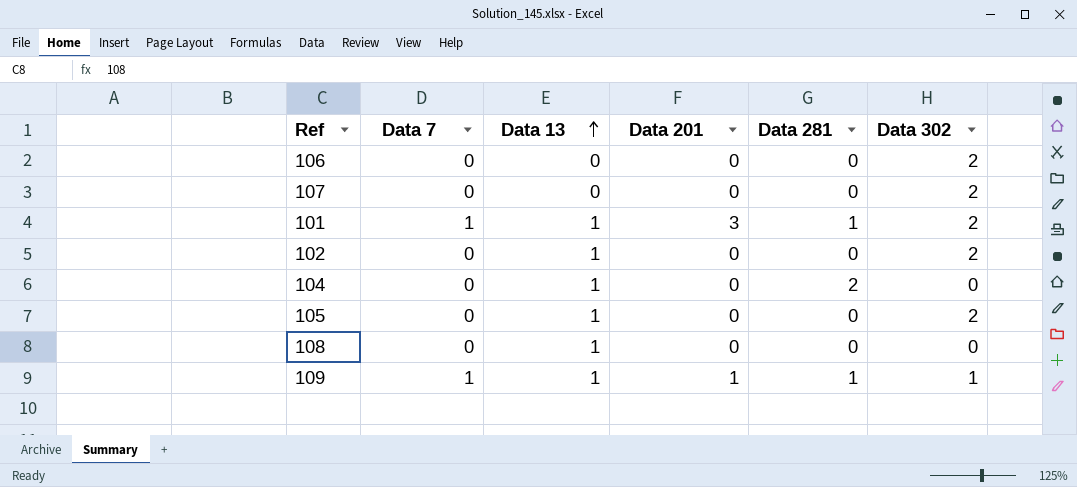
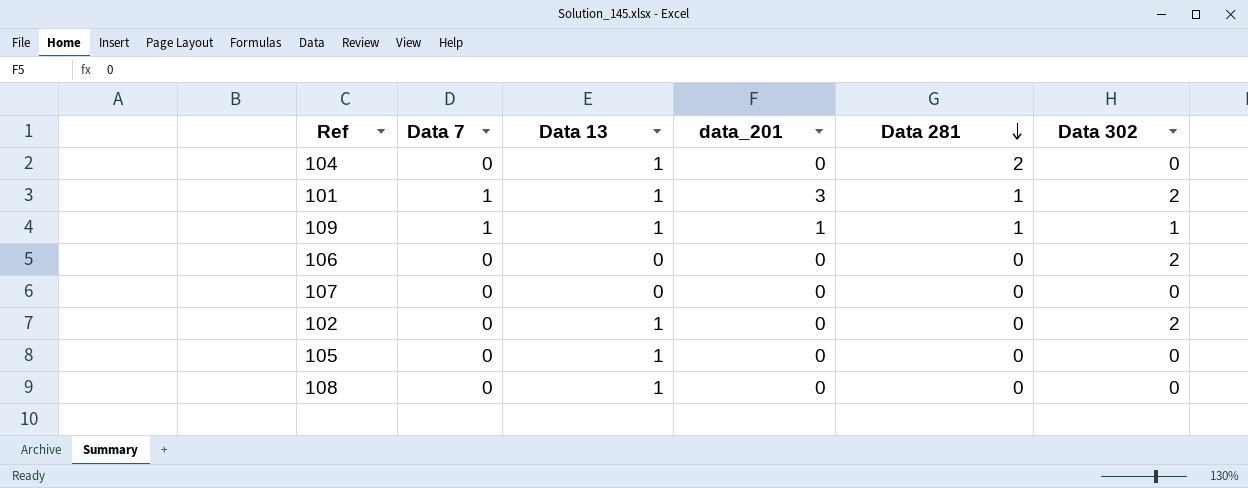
row order: Data 13 ascending -> Data 281 descending
column name: Data 201 -> data_201
107 | Data 302: 2 -> 0
105 | Data 302: 2 -> 0

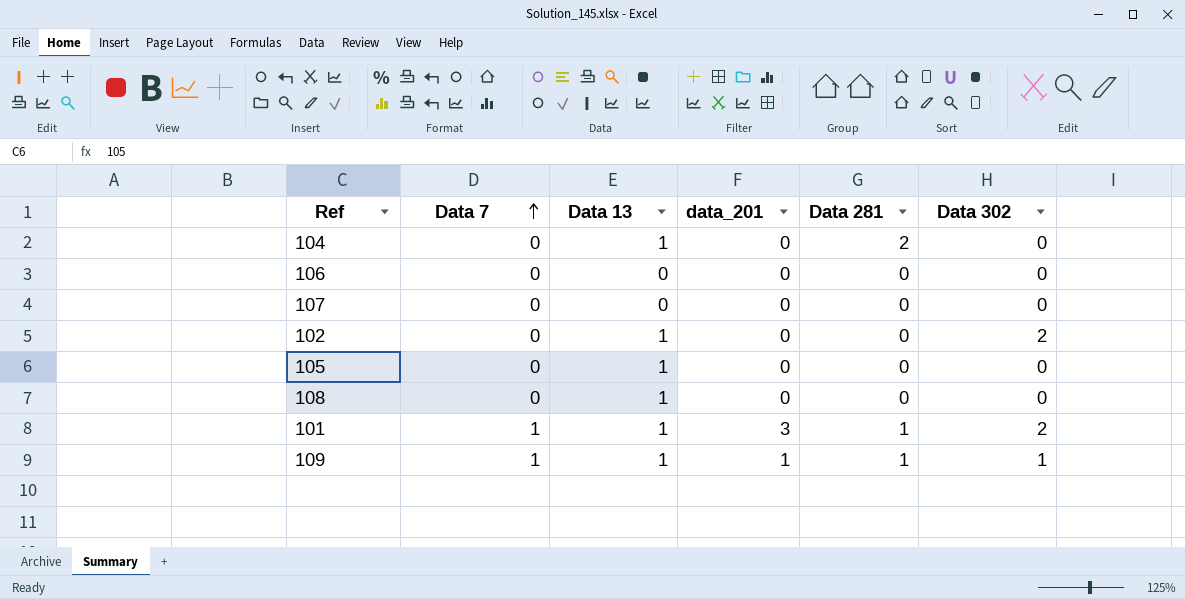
row order: Data 281 descending -> Data 7 ascending
106 | Data 302: 2 -> 0

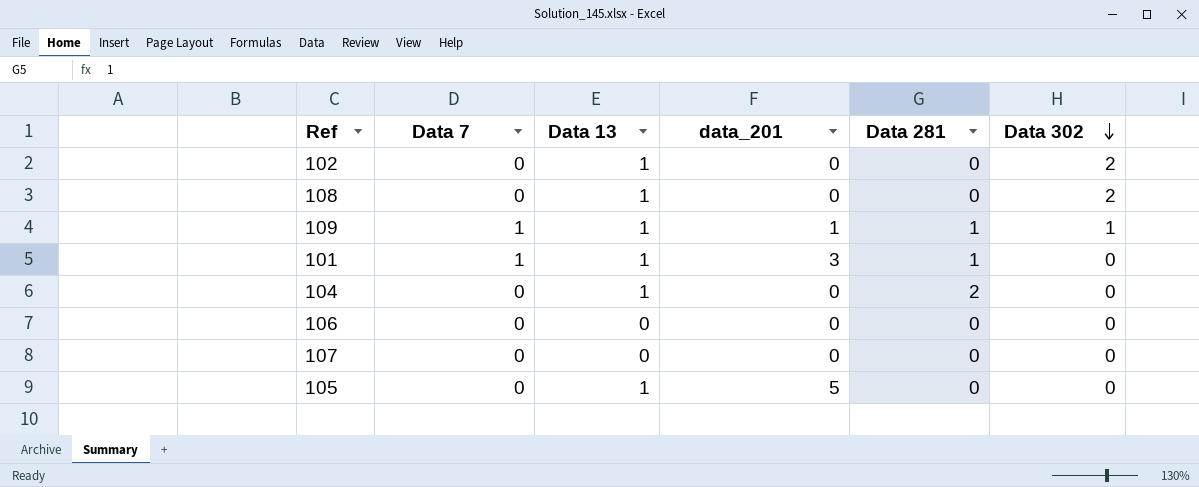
row order: Data 7 ascending -> Data 302 descending
108 | Data 302: 0 -> 2
101 | Data 302: 2 -> 0
105 | data_201: 0 -> 5

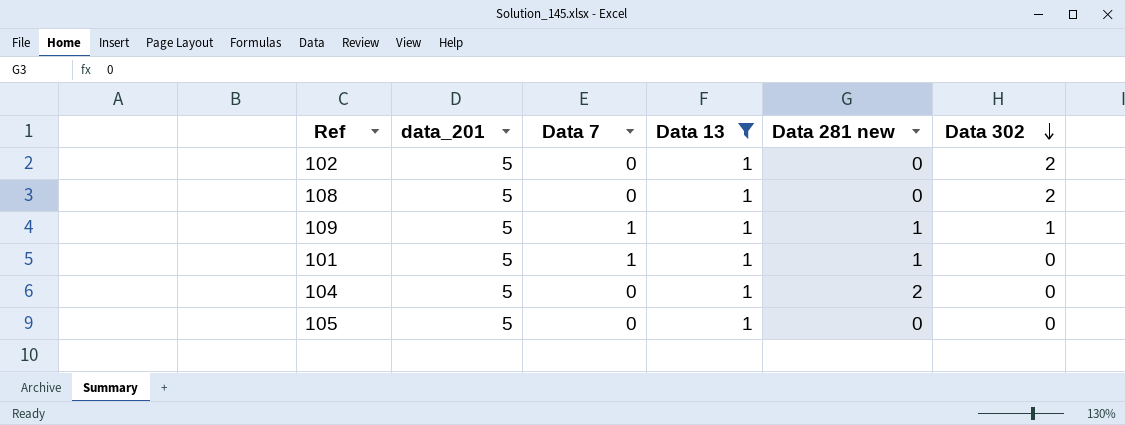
filter: none -> Data 13 = 1
column data_201 | position: 4 -> 2
column name: Data 281 -> Data 281 new
102 | data_201: 0 -> 5
108 | data_201: 0 -> 5
109 | data_201: 1 -> 5
101 | data_201: 3 -> 5
104 | data_201: 0 -> 5

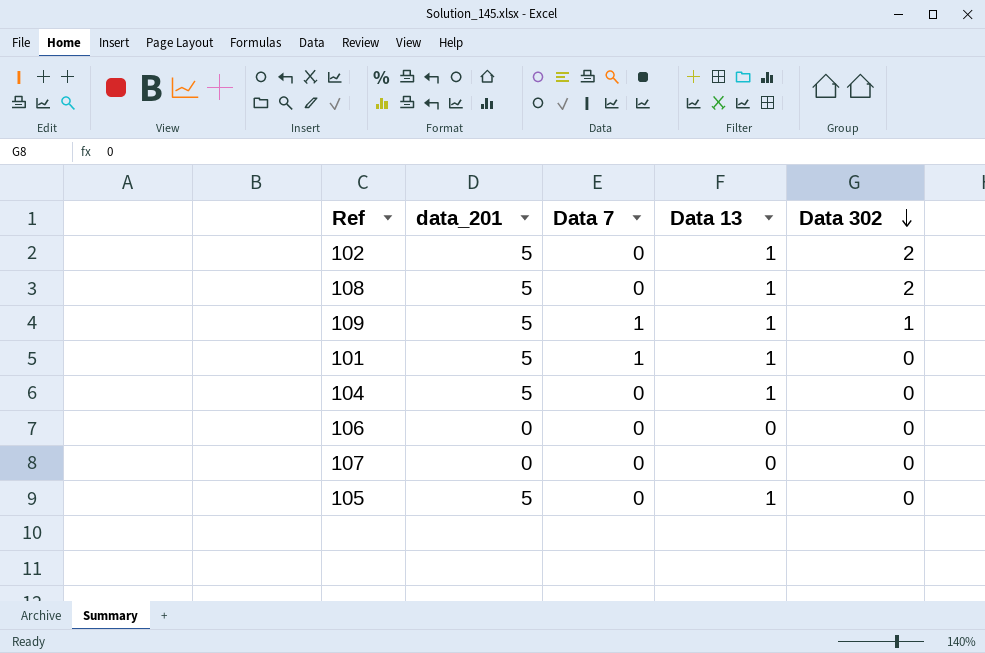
filter: Data 13 = 1 -> none
column Data 281 new | position: 5 -> none

